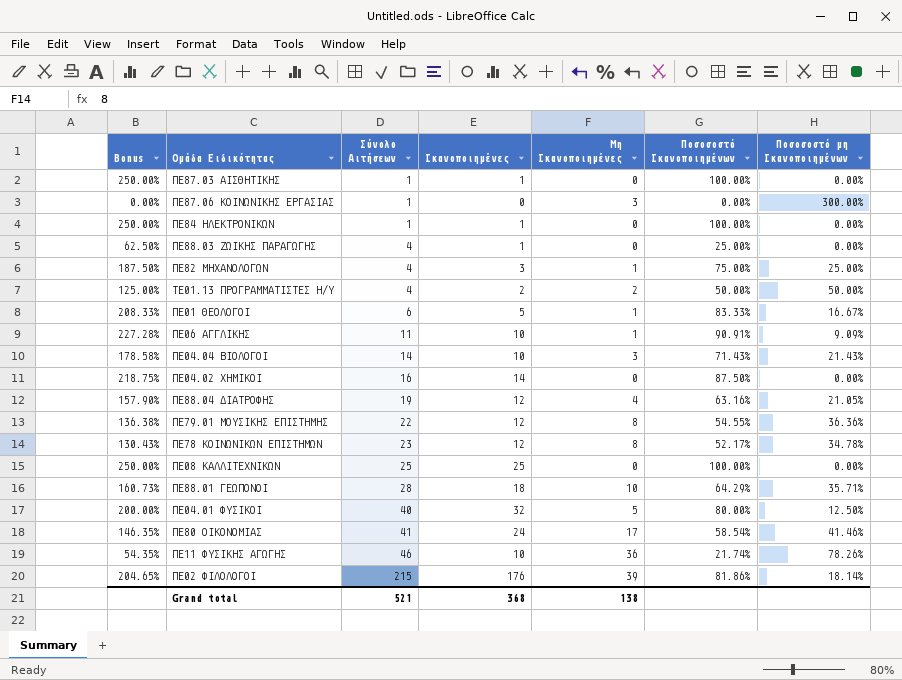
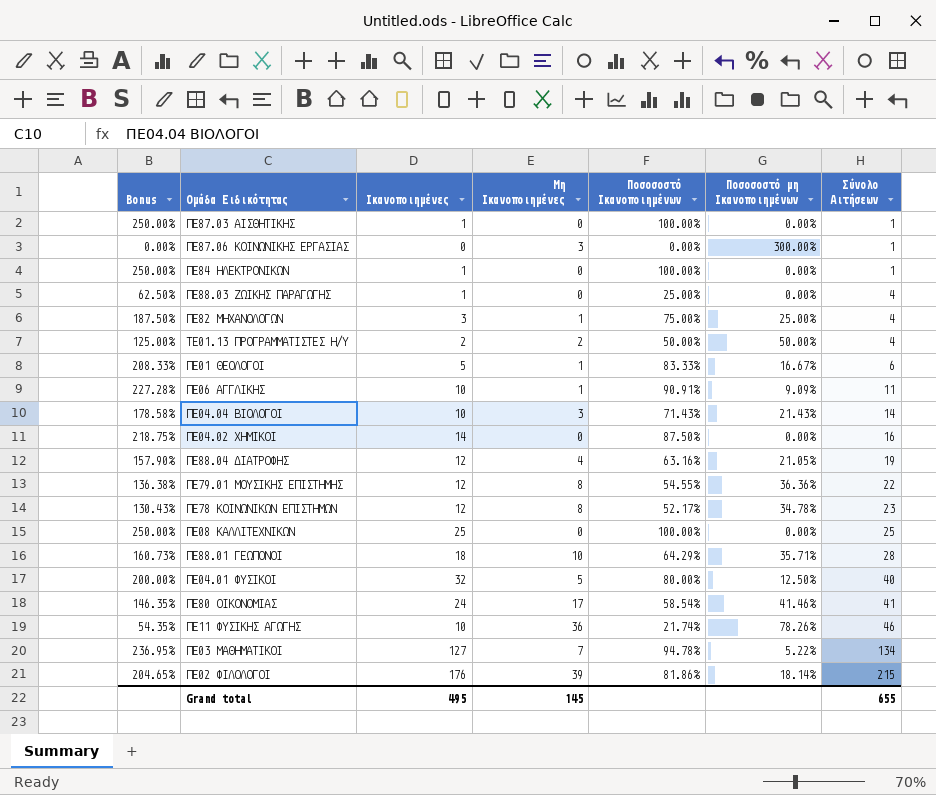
column Σύνολο Αιτήσεων | position: 3 -> 7
row ΠΕ03 ΜΑΘΗΜΑΤΙΚΟΙ: none -> 236.95% | 127 | 7 | 94.78% | 5.22% | 134
Grand total | Ικανοποιημένες: 368 -> 495
Grand total | Μη Ικανοποιημένες: 138 -> 145
Grand total | Σύνολο Αιτήσεων: 521 -> 655

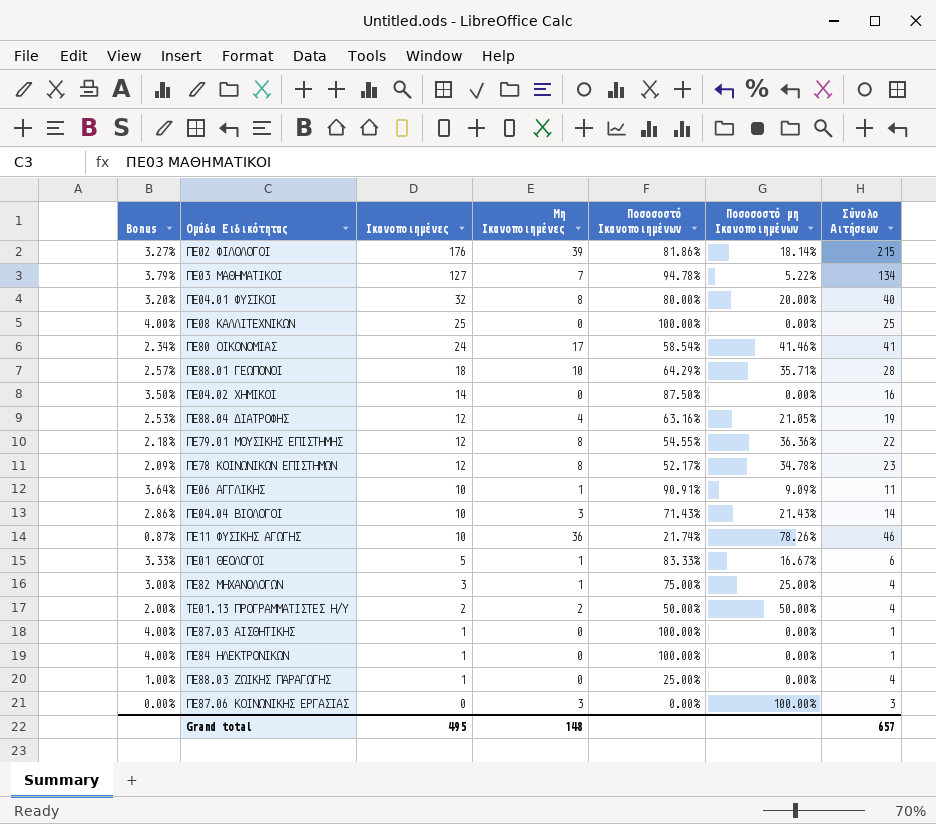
row order: Σύνολο Αιτήσεων ascending -> Ικανοποιημένες descending
column Bonus | formula: [Ποσοσοστό Ικανοποιημένων] * 2.5 -> [Ποσοσοστό Ικανοποιημένων] * 0.04
ΠΕ04.01 ΦΥΣΙΚΟΙ | Μη Ικανοποιημένες: 5 -> 8
ΠΕ04.01 ΦΥΣΙΚΟΙ | Ποσοσοστό μη Ικανοποιημένων: 12.50% -> 20.00%
ΠΕ87.06 ΚΟΙΝΩΝΙΚΗΣ ΕΡΓΑΣΙΑΣ | Ποσοσοστό μη Ικανοποιημένων: 300.00% -> 100.00%
ΠΕ87.06 ΚΟΙΝΩΝΙΚΗΣ ΕΡΓΑΣΙΑΣ | Σύνολο Αιτήσεων: 1 -> 3
Grand total | Μη Ικανοποιημένες: 145 -> 148
Grand total | Σύνολο Αιτήσεων: 655 -> 657

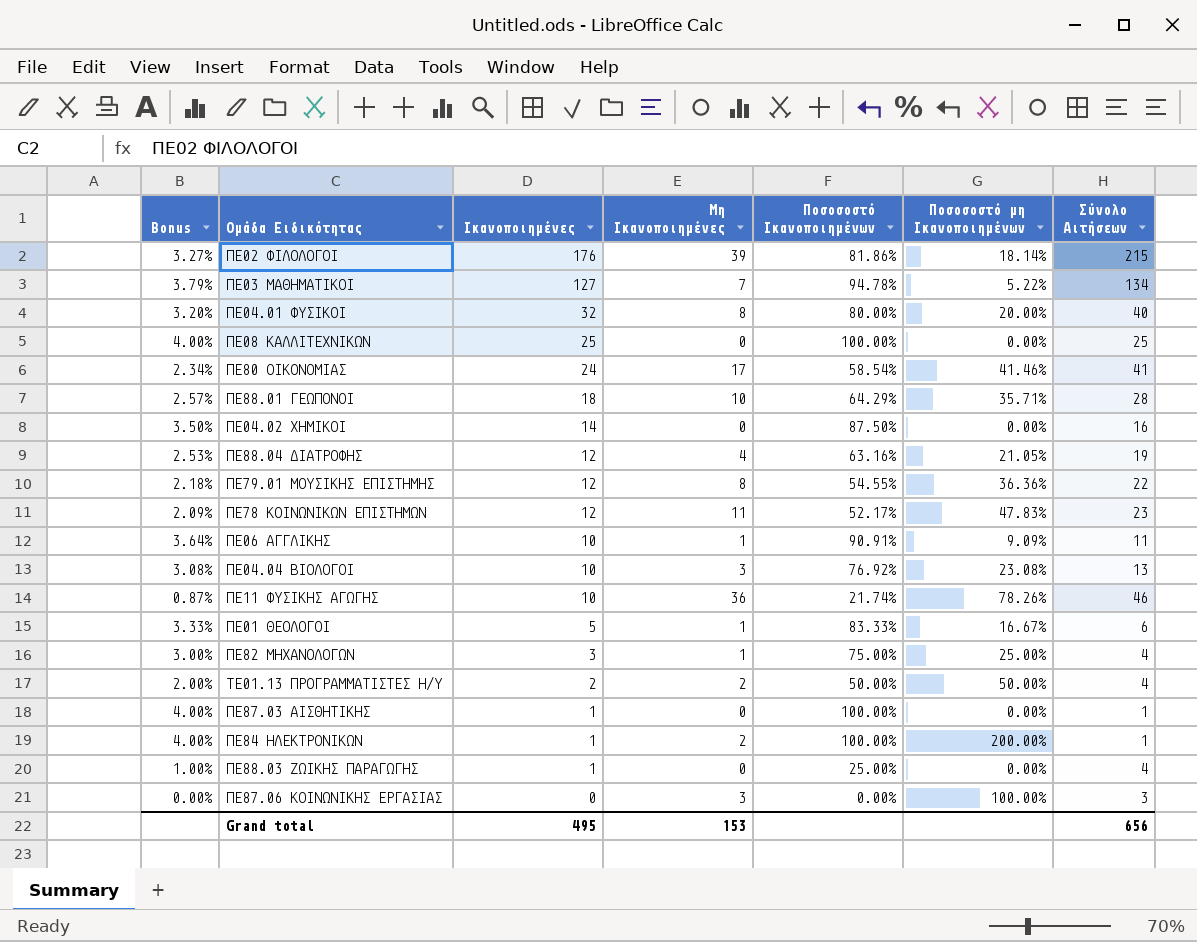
ΠΕ78 ΚΟΙΝΩΝΙΚΩΝ ΕΠΙΣΤΗΜΩΝ | Μη Ικανοποιημένες: 8 -> 11
ΠΕ78 ΚΟΙΝΩΝΙΚΩΝ ΕΠΙΣΤΗΜΩΝ | Ποσοσοστό μη Ικανοποιημένων: 34.78% -> 47.83%
ΠΕ04.04 ΒΙΟΛΟΓΟΙ | Bonus: 2.86% -> 3.08%
ΠΕ04.04 ΒΙΟΛΟΓΟΙ | Ποσοσοστό Ικανοποιημένων: 71.43% -> 76.92%
ΠΕ04.04 ΒΙΟΛΟΓΟΙ | Ποσοσοστό μη Ικανοποιημένων: 21.43% -> 23.08%
ΠΕ04.04 ΒΙΟΛΟΓΟΙ | Σύνολο Αιτήσεων: 14 -> 13
ΠΕ84 ΗΛΕΚΤΡΟΝΙΚΩΝ | Μη Ικανοποιημένες: 0 -> 2
ΠΕ84 ΗΛΕΚΤΡΟΝΙΚΩΝ | Ποσοσοστό μη Ικανοποιημένων: 0.00% -> 200.00%
Grand total | Μη Ικανοποιημένες: 148 -> 153
Grand total | Σύνολο Αιτήσεων: 657 -> 656

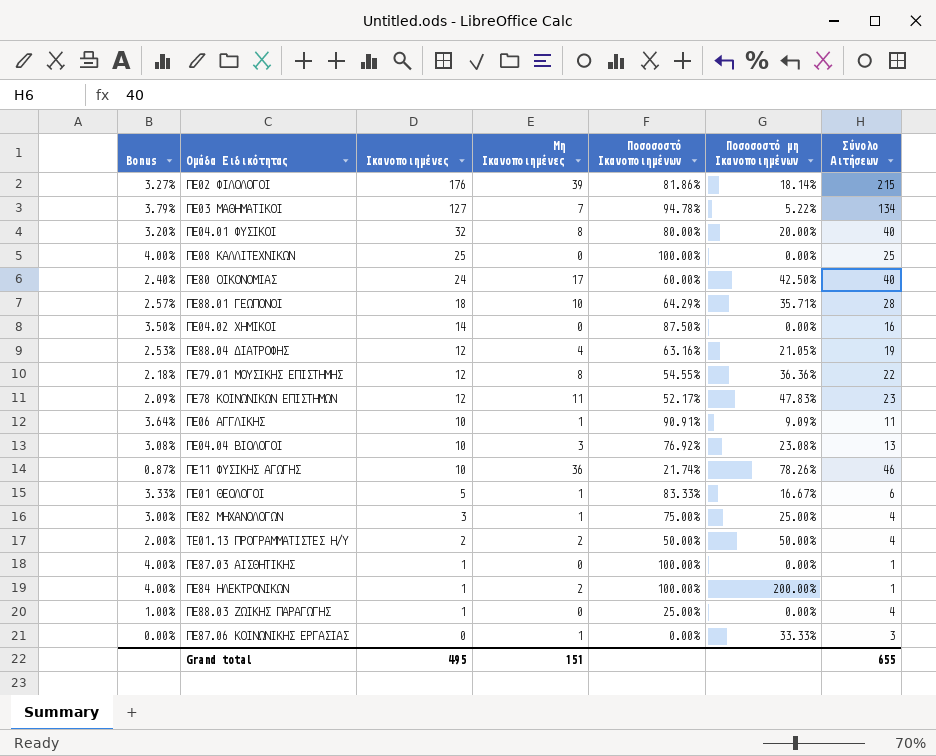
ΠΕ80 ΟΙΚΟΝΟΜΙΑΣ | Bonus: 2.34% -> 2.40%
ΠΕ80 ΟΙΚΟΝΟΜΙΑΣ | Ποσοσοστό Ικανοποιημένων: 58.54% -> 60.00%
ΠΕ80 ΟΙΚΟΝΟΜΙΑΣ | Ποσοσοστό μη Ικανοποιημένων: 41.46% -> 42.50%
ΠΕ80 ΟΙΚΟΝΟΜΙΑΣ | Σύνολο Αιτήσεων: 41 -> 40
ΠΕ87.06 ΚΟΙΝΩΝΙΚΗΣ ΕΡΓΑΣΙΑΣ | Μη Ικανοποιημένες: 3 -> 1
ΠΕ87.06 ΚΟΙΝΩΝΙΚΗΣ ΕΡΓΑΣΙΑΣ | Ποσοσοστό μη Ικανοποιημένων: 100.00% -> 33.33%
Grand total | Μη Ικανοποιημένες: 153 -> 151
Grand total | Σύνολο Αιτήσεων: 656 -> 655

